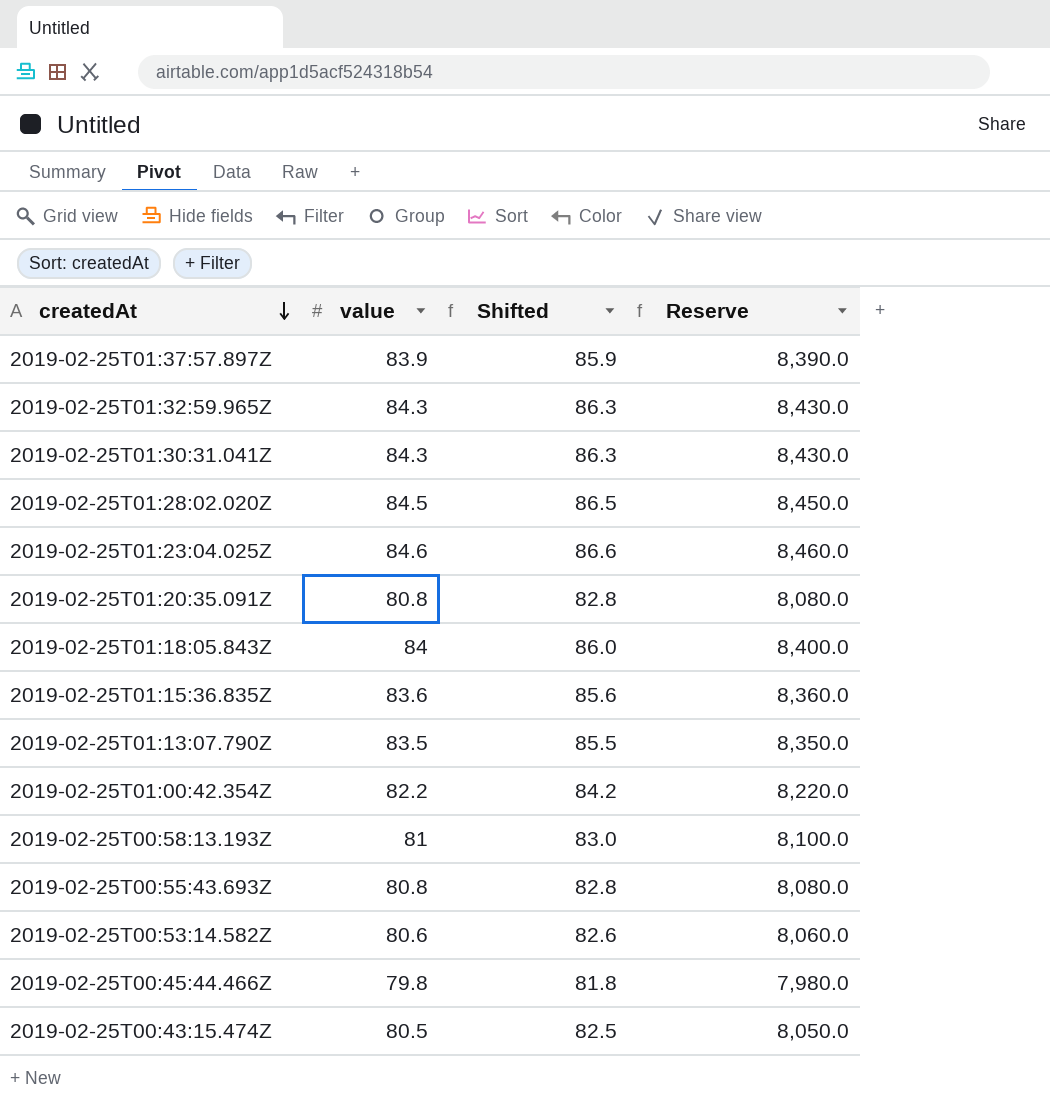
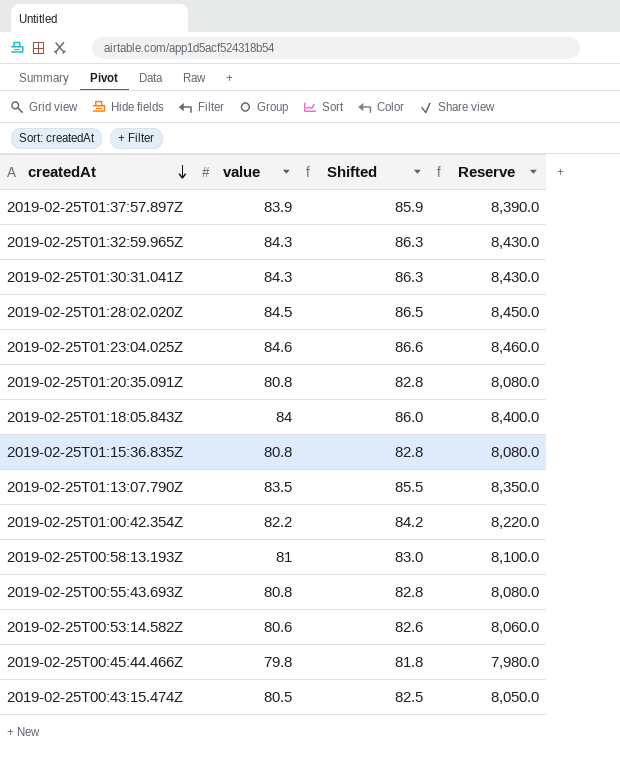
2019-02-25T01:15:36.835Z | value: 83.6 -> 80.8
2019-02-25T01:15:36.835Z | Shifted: 85.6 -> 82.8
2019-02-25T01:15:36.835Z | Reserve: 8,360.0 -> 8,080.0

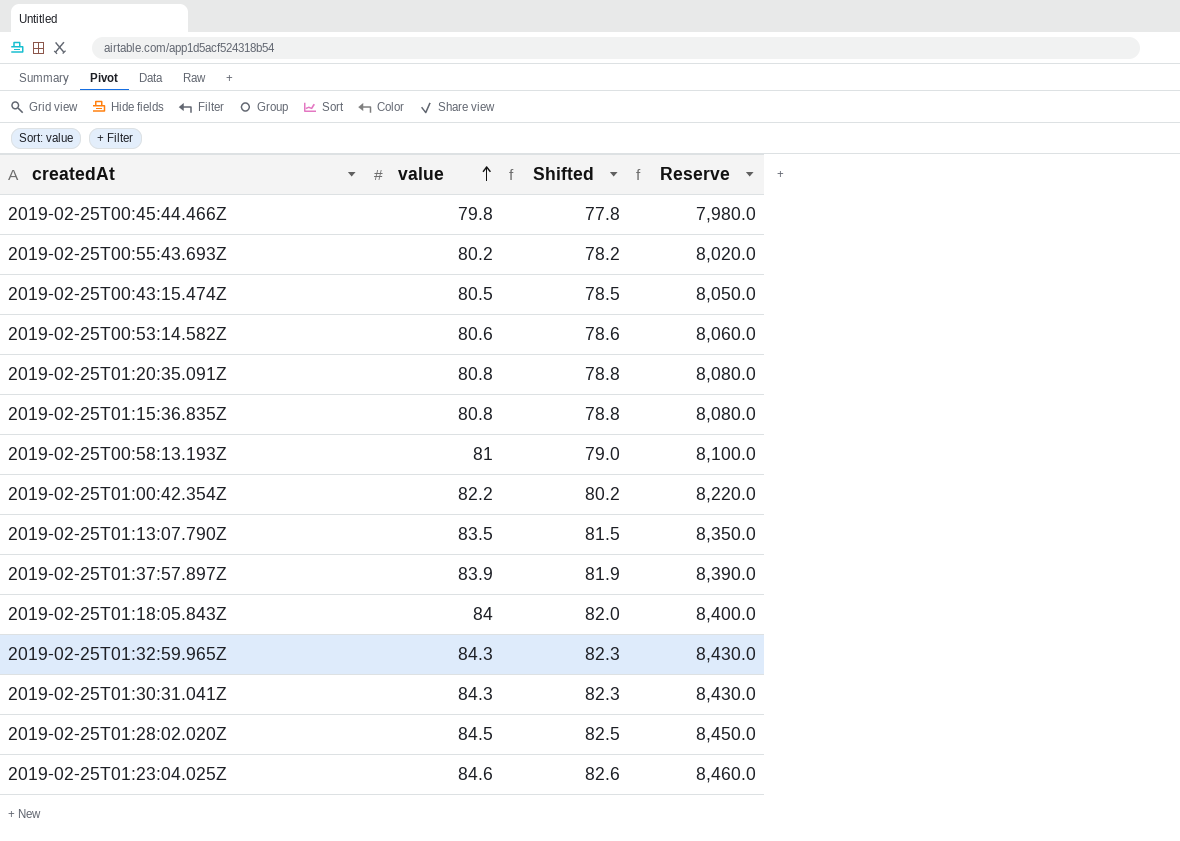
row order: createdAt descending -> value ascending
column Shifted | formula: [value] + 2 -> [value] - 2
2019-02-25T00:55:43.693Z | value: 80.8 -> 80.2
2019-02-25T00:55:43.693Z | Reserve: 8,080.0 -> 8,020.0

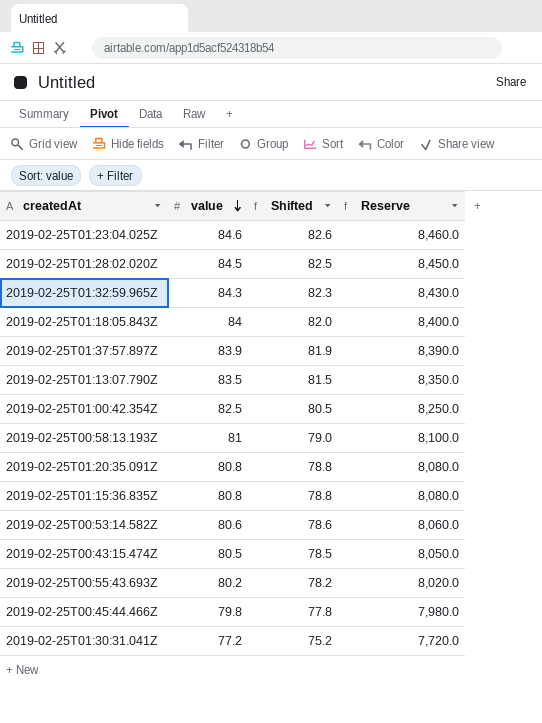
row order: value ascending -> value descending
2019-02-25T01:00:42.354Z | value: 82.2 -> 82.5
2019-02-25T01:00:42.354Z | Shifted: 80.2 -> 80.5
2019-02-25T01:00:42.354Z | Reserve: 8,220.0 -> 8,250.0
2019-02-25T01:30:31.041Z | value: 84.3 -> 77.2
2019-02-25T01:30:31.041Z | Shifted: 82.3 -> 75.2
2019-02-25T01:30:31.041Z | Reserve: 8,430.0 -> 7,720.0

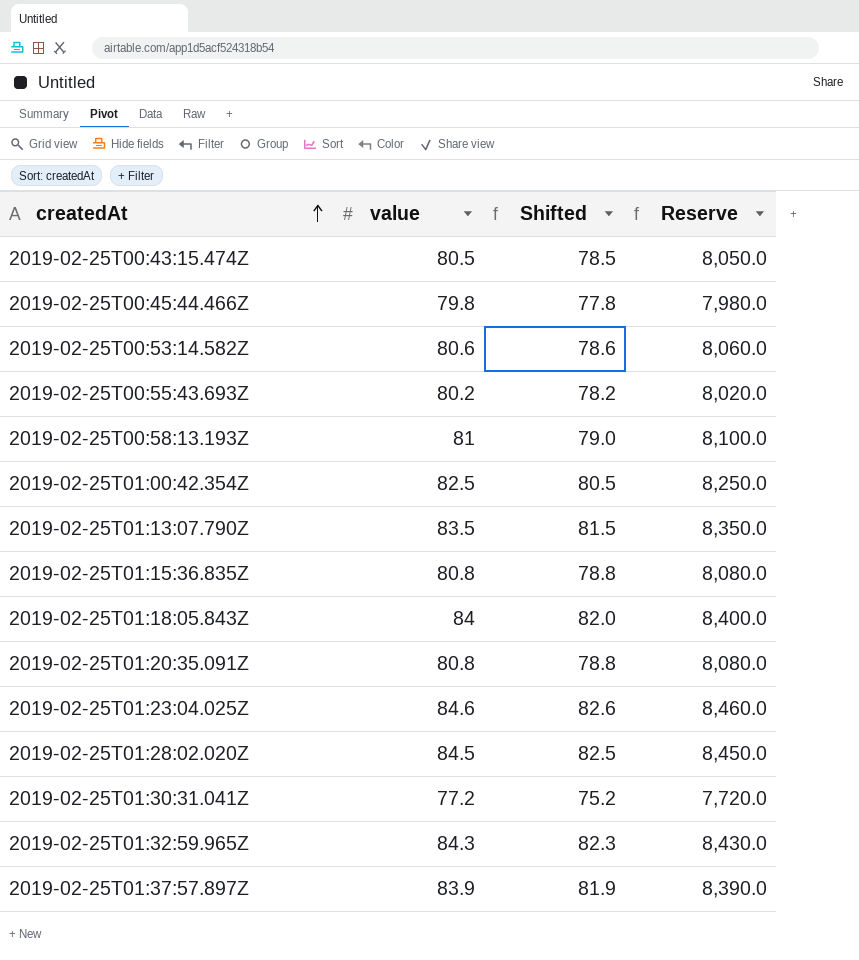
row order: value descending -> createdAt ascending

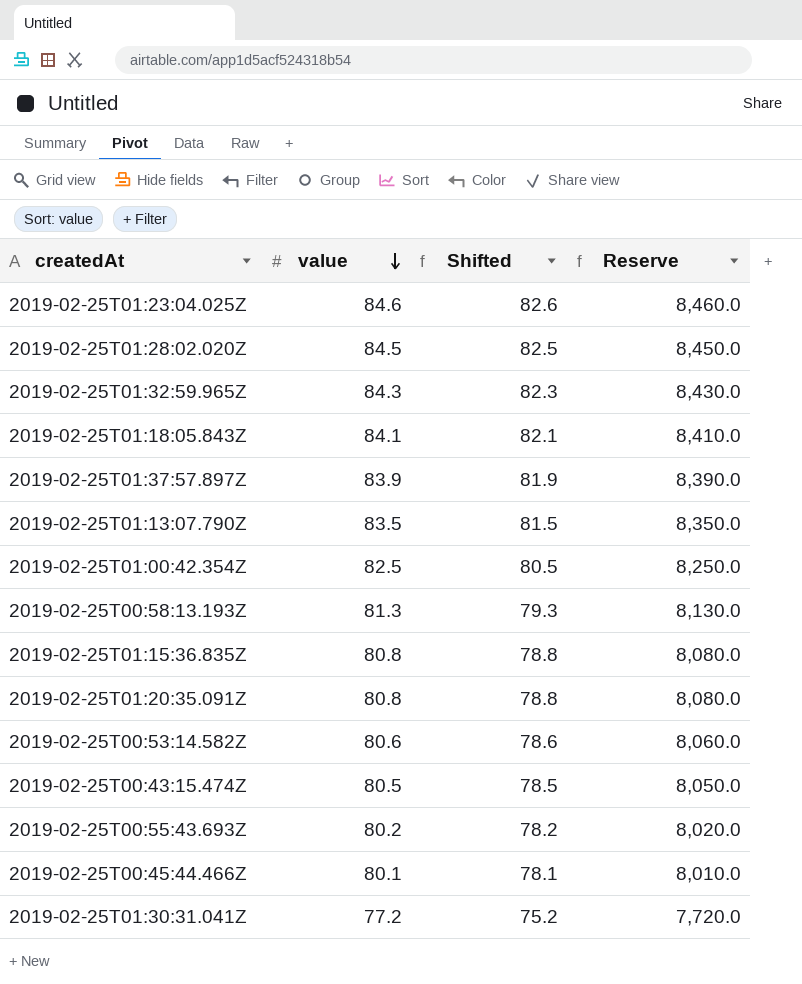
row order: createdAt ascending -> value descending
2019-02-25T01:18:05.843Z | value: 84 -> 84.1
2019-02-25T01:18:05.843Z | Shifted: 82.0 -> 82.1
2019-02-25T01:18:05.843Z | Reserve: 8,400.0 -> 8,410.0
2019-02-25T00:58:13.193Z | value: 81 -> 81.3
2019-02-25T00:58:13.193Z | Shifted: 79.0 -> 79.3
2019-02-25T00:58:13.193Z | Reserve: 8,100.0 -> 8,130.0
2019-02-25T00:45:44.466Z | value: 79.8 -> 80.1
2019-02-25T00:45:44.466Z | Shifted: 77.8 -> 78.1
2019-02-25T00:45:44.466Z | Reserve: 7,980.0 -> 8,010.0

